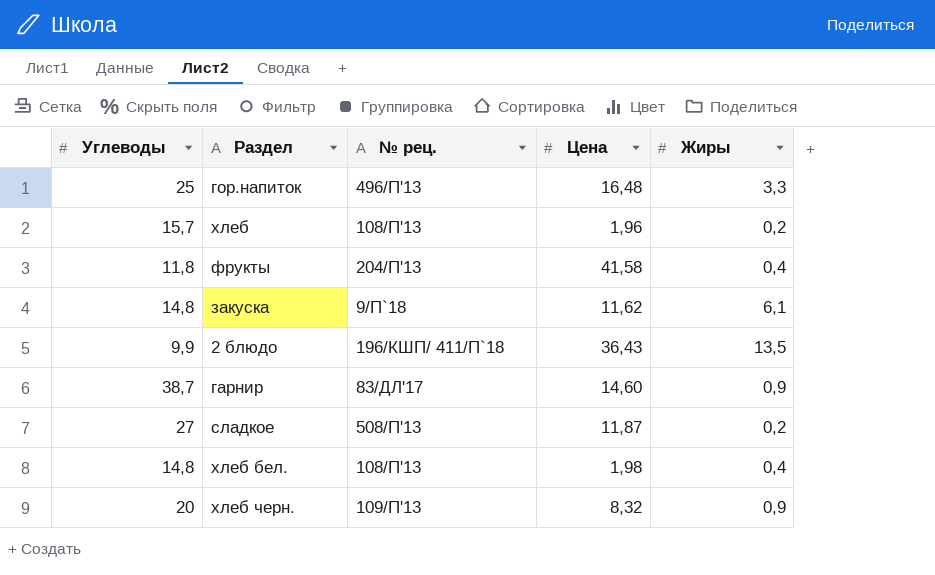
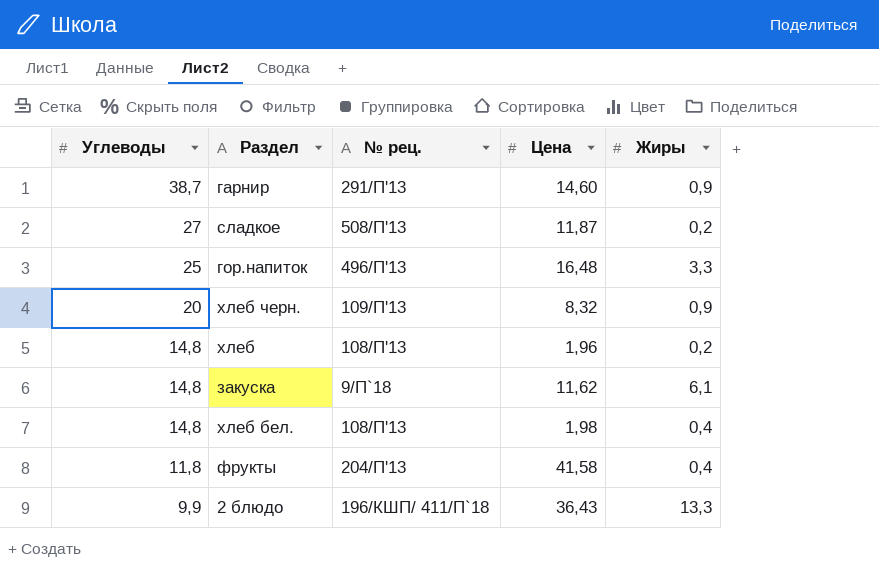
row order: none -> Углеводы descending
гарнир | № рец.: 83/ДЛ'17 -> 291/П'13
хлеб | Углеводы: 15,7 -> 14,8
2 блюдо | Жиры: 13,5 -> 13,3

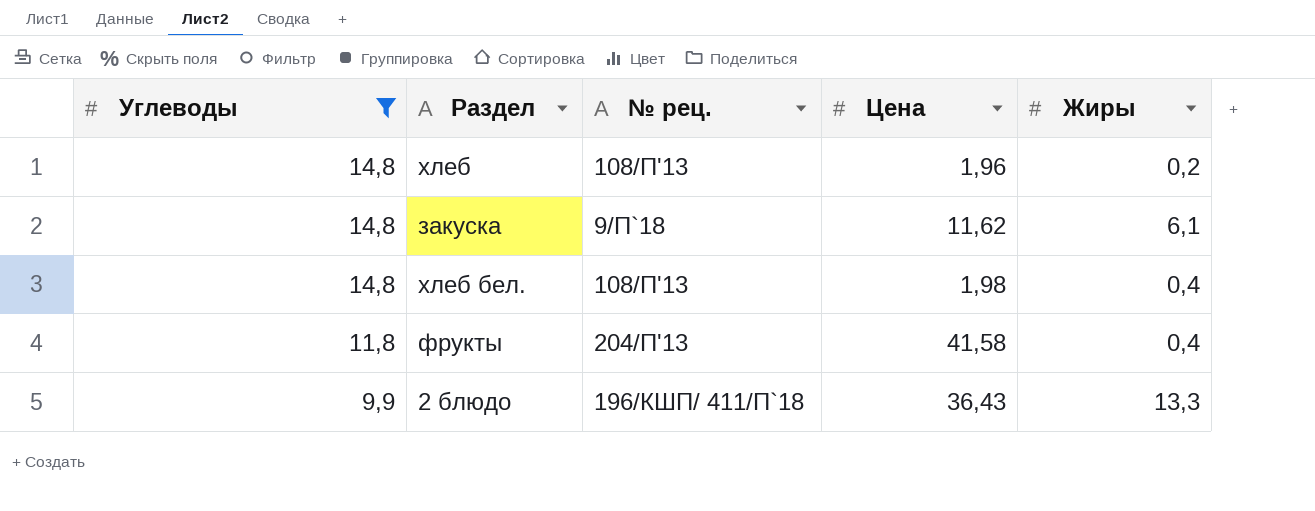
filter: none -> Углеводы <= 14,8

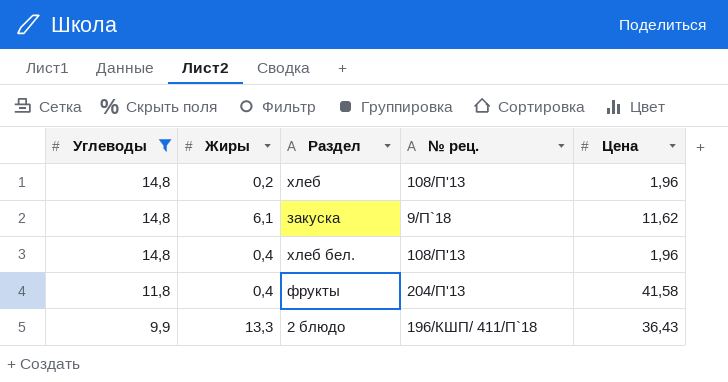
column Жиры | position: 5 -> 2
хлеб бел. | Цена: 1,98 -> 1,96

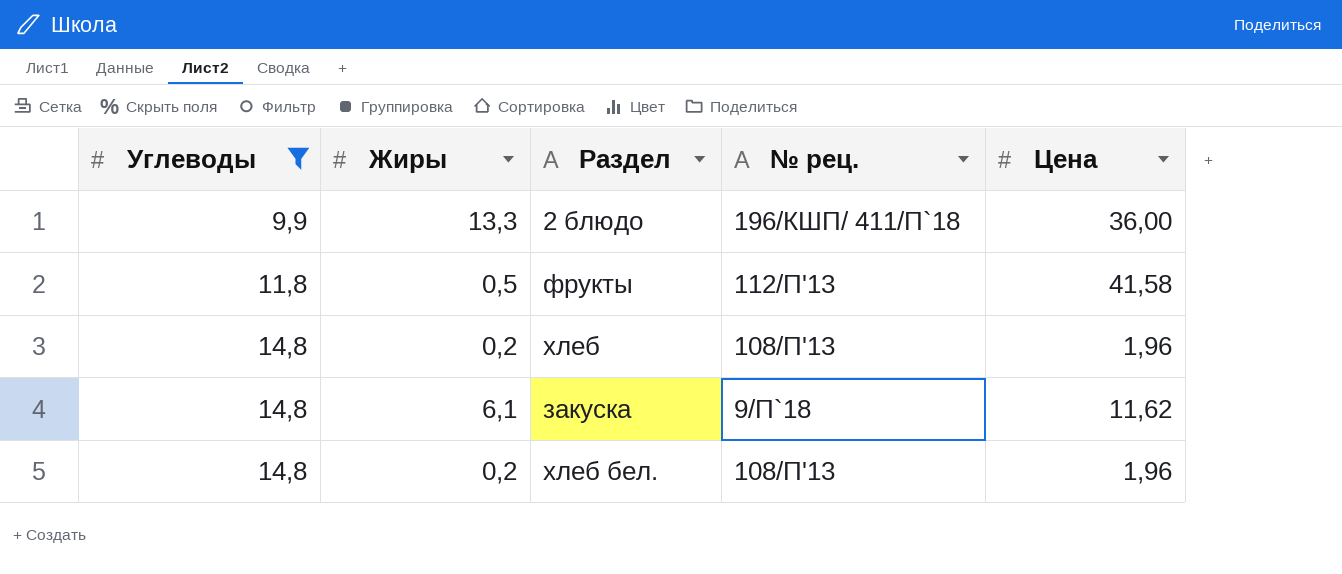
row order: Углеводы descending -> Углеводы ascending
2 блюдо | Цена: 36,43 -> 36,00
фрукты | Жиры: 0,4 -> 0,5
фрукты | № рец.: 204/П'13 -> 112/П'13
хлеб бел. | Жиры: 0,4 -> 0,2

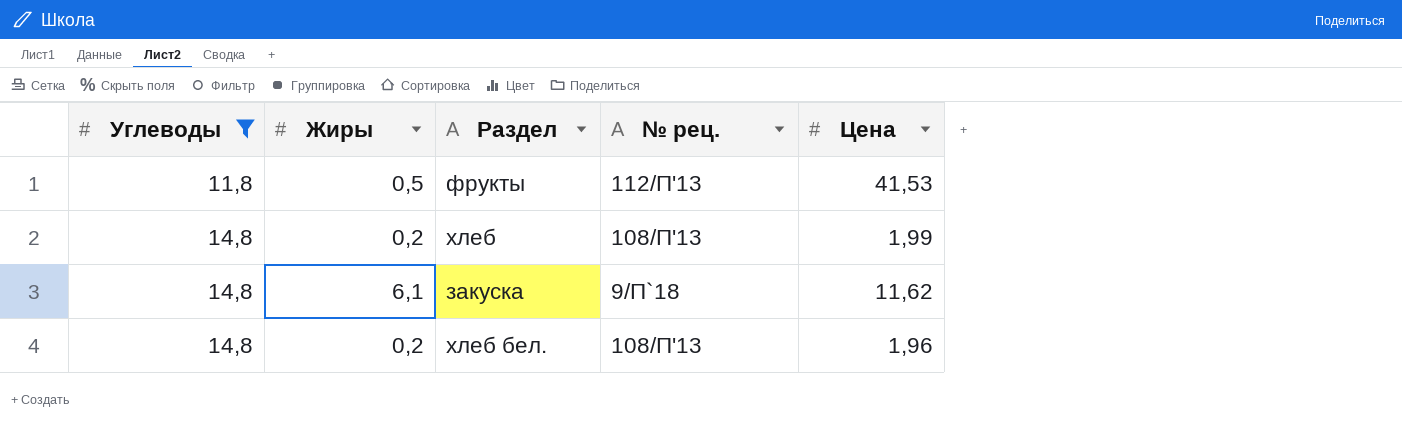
row 2 блюдо: 9,9 | 13,3 | 196/КШП/ 411/П`18 | 36,00 -> none
фрукты | Цена: 41,58 -> 41,53
хлеб | Цена: 1,96 -> 1,99

